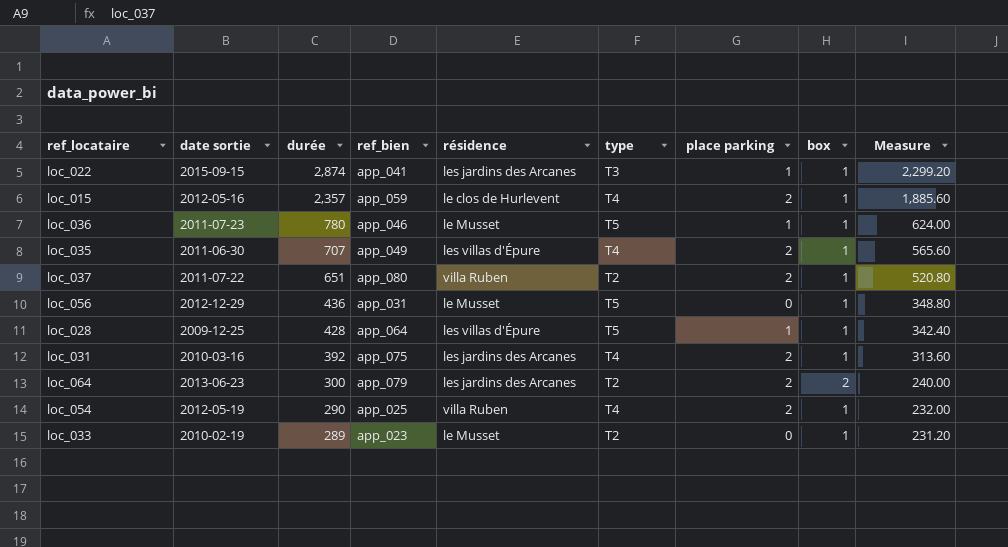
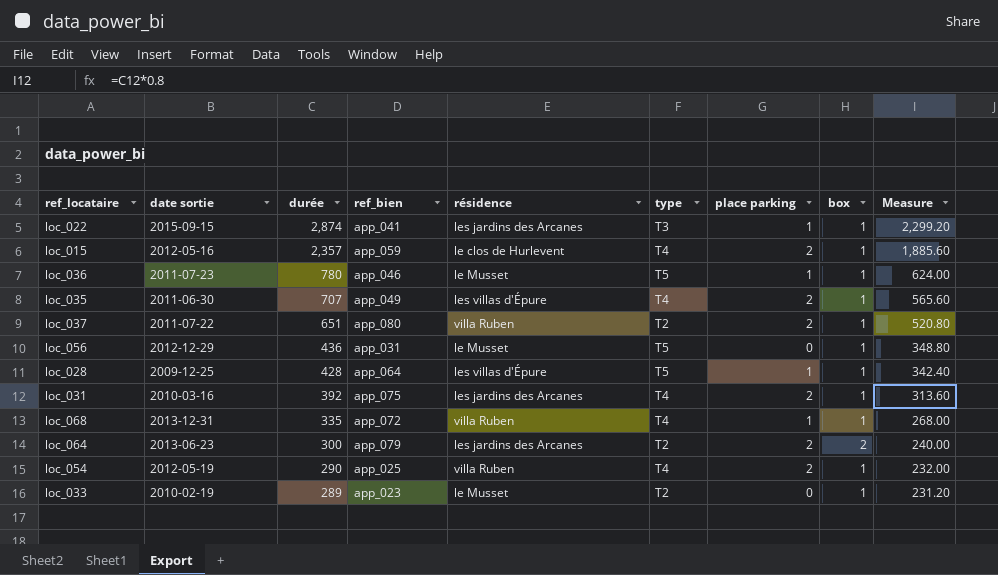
row loc_068: none -> 2013-12-31 | 335 | app_072 | villa Ruben | T4 | 1 | 1 | 268.00

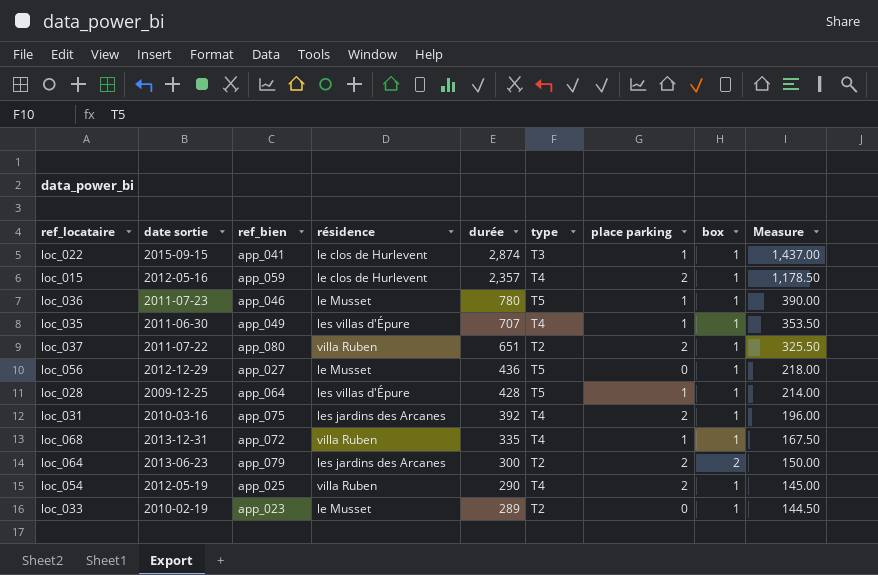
column durée | position: 3 -> 5
column Measure | formula: [durée] * 0.8 -> [durée] * 0.5
loc_022 | résidence: les jardins des Arcanes -> le clos de Hurlevent
loc_035 | place parking: 2 -> 1
loc_056 | ref_bien: app_031 -> app_027

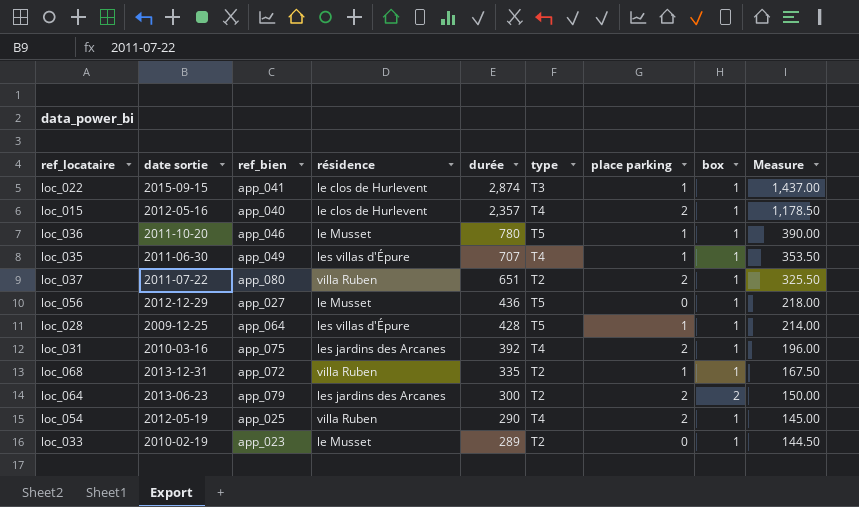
loc_015 | ref_bien: app_059 -> app_040
loc_036 | date sortie: 2011-07-23 -> 2011-10-20
loc_068 | type: T4 -> T2

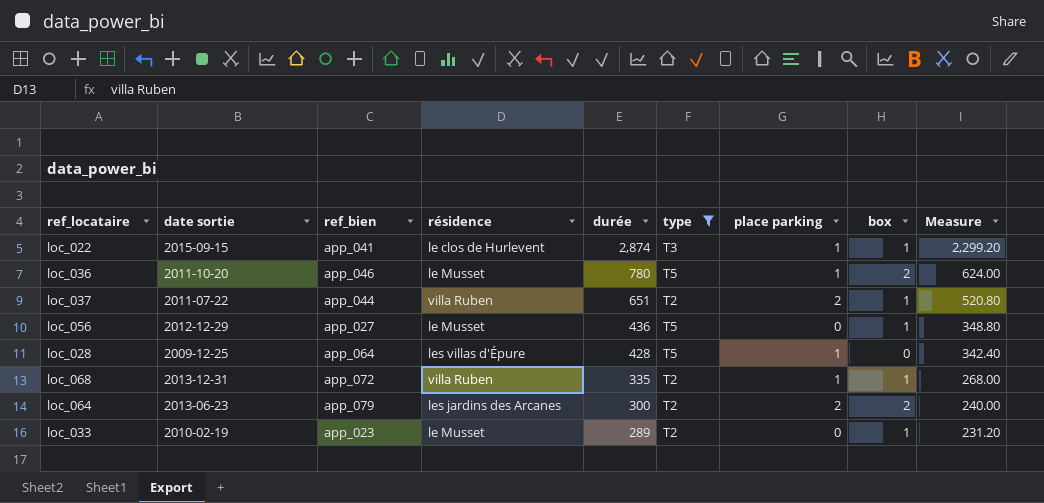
filter: none -> type != T4
column Measure | formula: [durée] * 0.5 -> [durée] * 0.8
loc_036 | box: 1 -> 2
loc_037 | ref_bien: app_080 -> app_044
loc_028 | box: 1 -> 0

